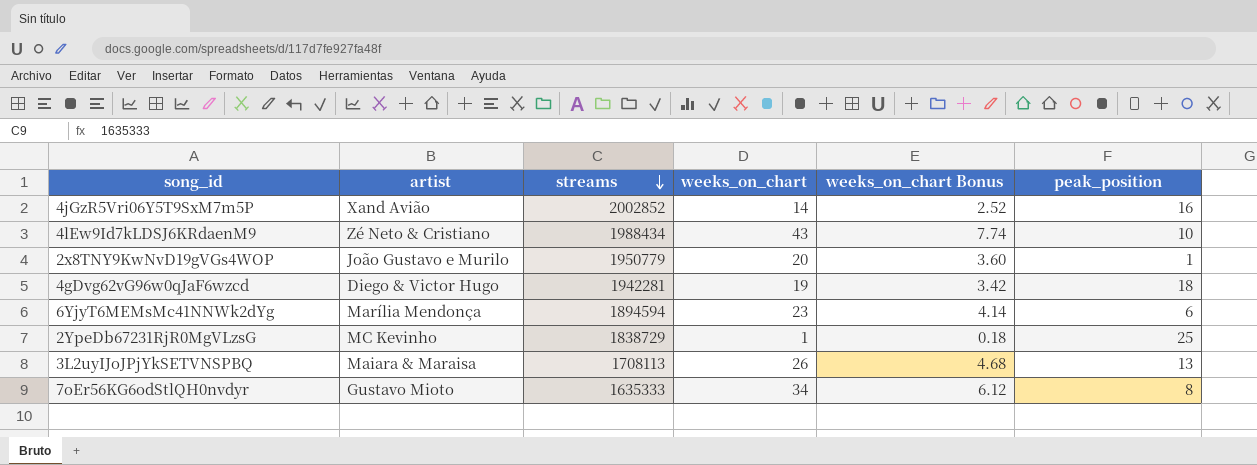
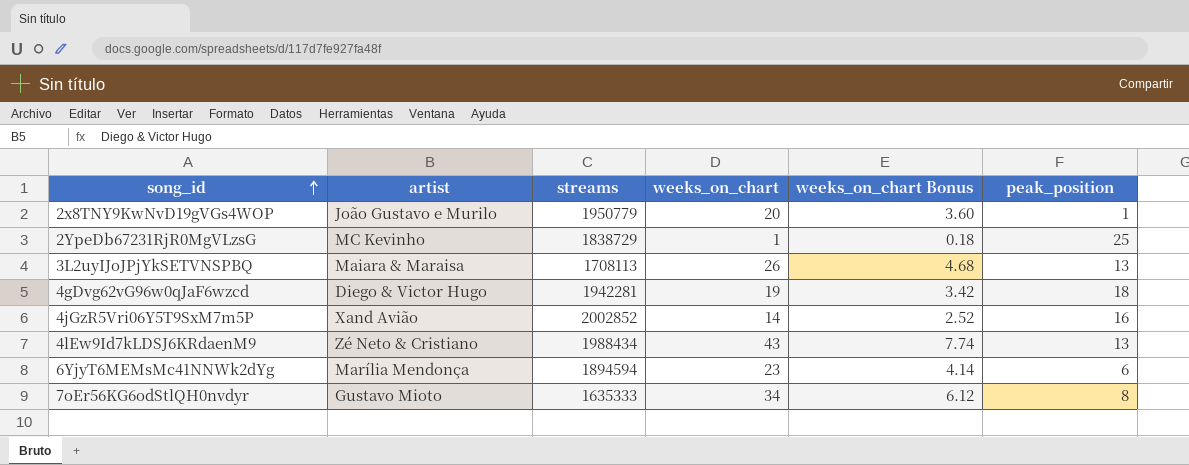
row order: streams descending -> song_id ascending
4lEw9Id7kLDSJ6KRdaenM9 | peak_position: 10 -> 13

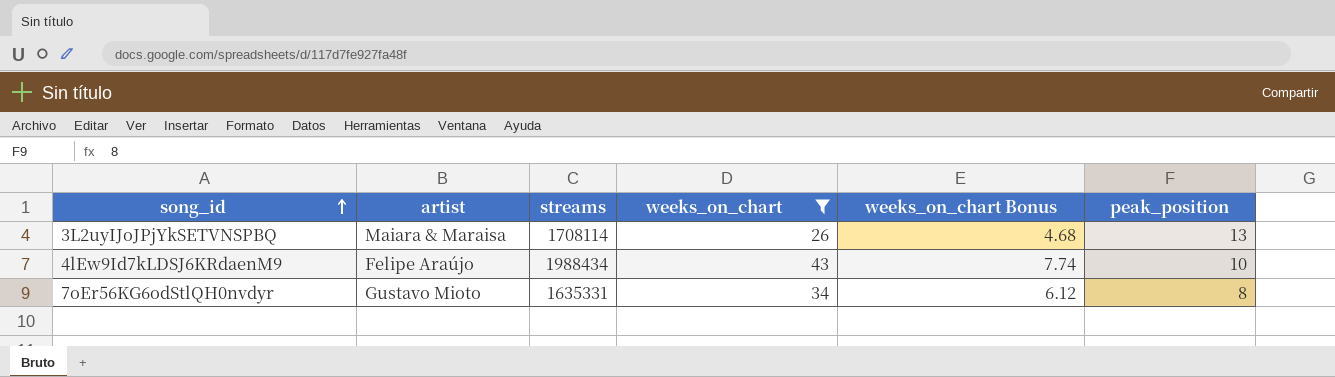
filter: none -> weeks_on_chart >= 26
3L2uyIJoJPjYkSETVNSPBQ | streams: 1708113 -> 1708114
4lEw9Id7kLDSJ6KRdaenM9 | artist: Zé Neto & Cristiano -> Felipe Araújo
4lEw9Id7kLDSJ6KRdaenM9 | peak_position: 13 -> 10
7oEr56KG6odStlQH0nvdyr | streams: 1635333 -> 1635331

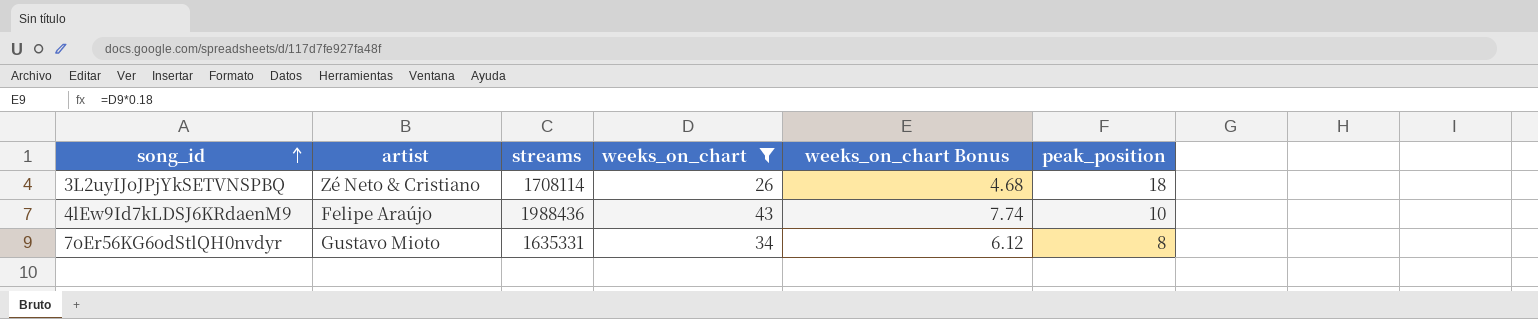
3L2uyIJoJPjYkSETVNSPBQ | artist: Maiara & Maraisa -> Zé Neto & Cristiano
3L2uyIJoJPjYkSETVNSPBQ | peak_position: 13 -> 18
4lEw9Id7kLDSJ6KRdaenM9 | streams: 1988434 -> 1988436

